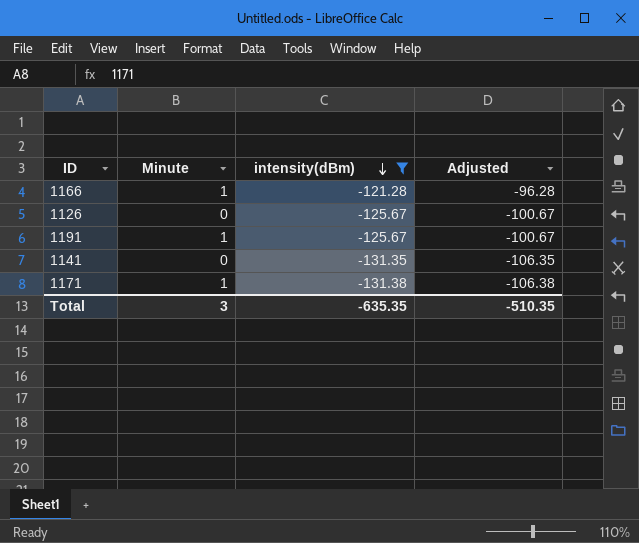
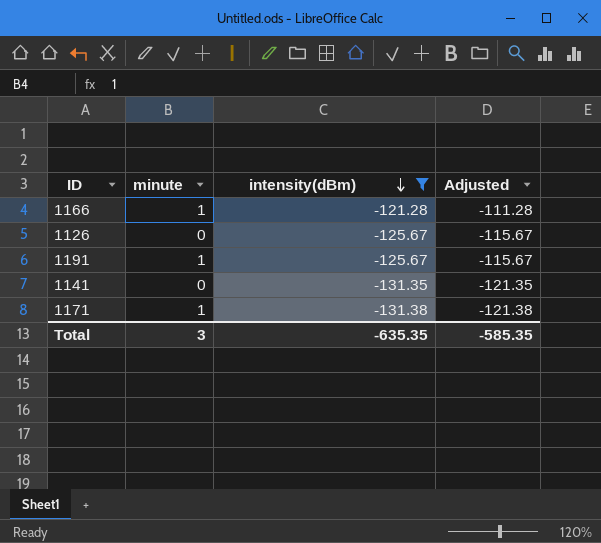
column name: Minute -> minute
column Adjusted | formula: [intensity(dBm)] + 25 -> [intensity(dBm)] + 10
Total | Adjusted: -510.35 -> -585.35

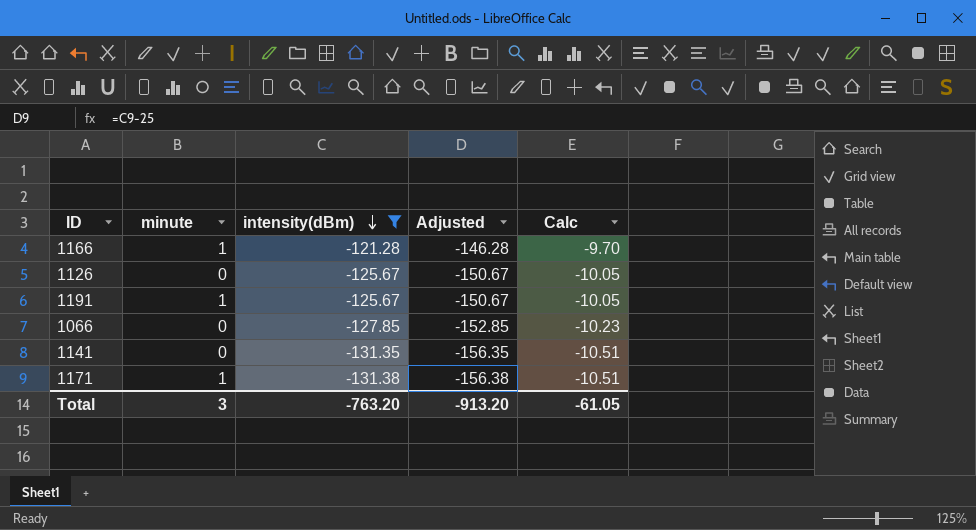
column Adjusted | formula: [intensity(dBm)] + 10 -> [intensity(dBm)] - 25
column Calc | formula: none -> [intensity(dBm)] * 0.08
row 1066: none -> 0 | -127.85 | -152.85 | -10.23
Total | intensity(dBm): -635.35 -> -763.20
Total | Adjusted: -585.35 -> -913.20

